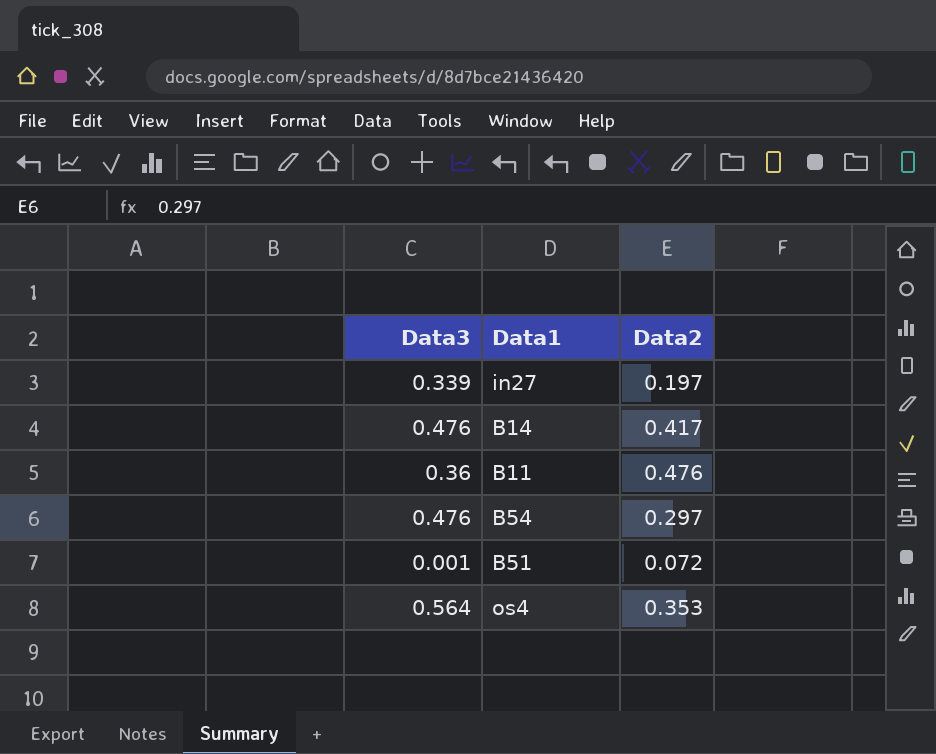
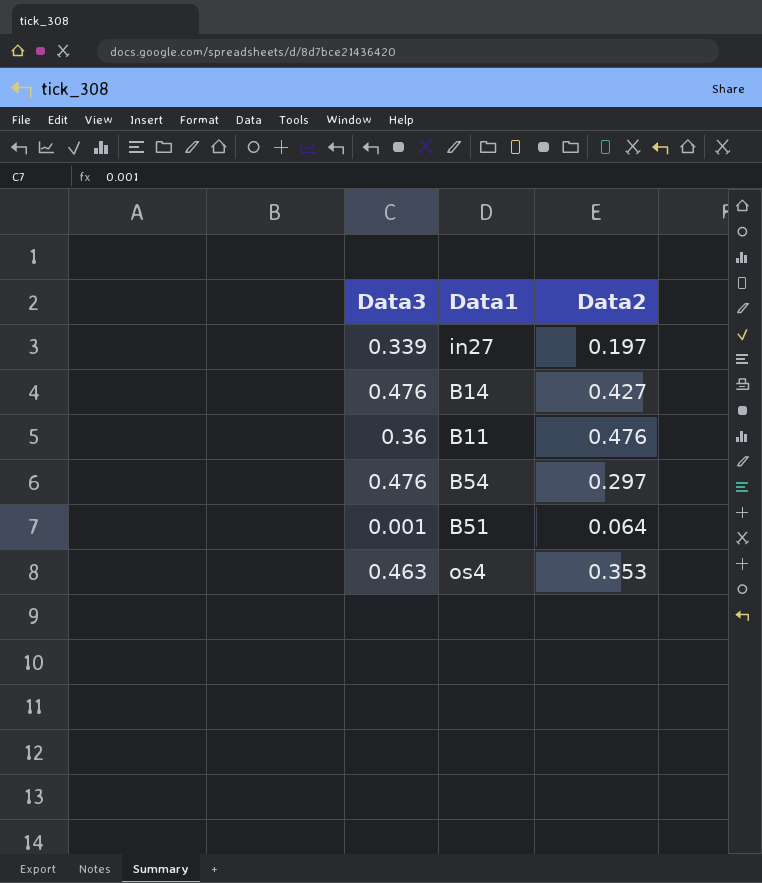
B14 | Data2: 0.417 -> 0.427
B51 | Data2: 0.072 -> 0.064
os4 | Data3: 0.564 -> 0.463

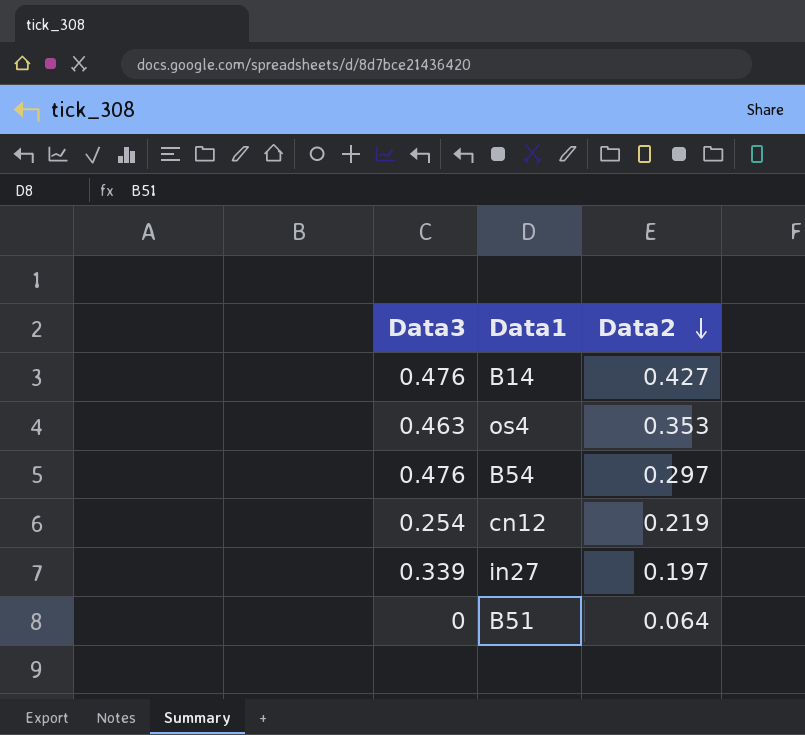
row order: none -> Data2 descending
row B11: 0.36 | 0.476 -> none
row cn12: none -> 0.254 | 0.219
B51 | Data3: 0.001 -> 0

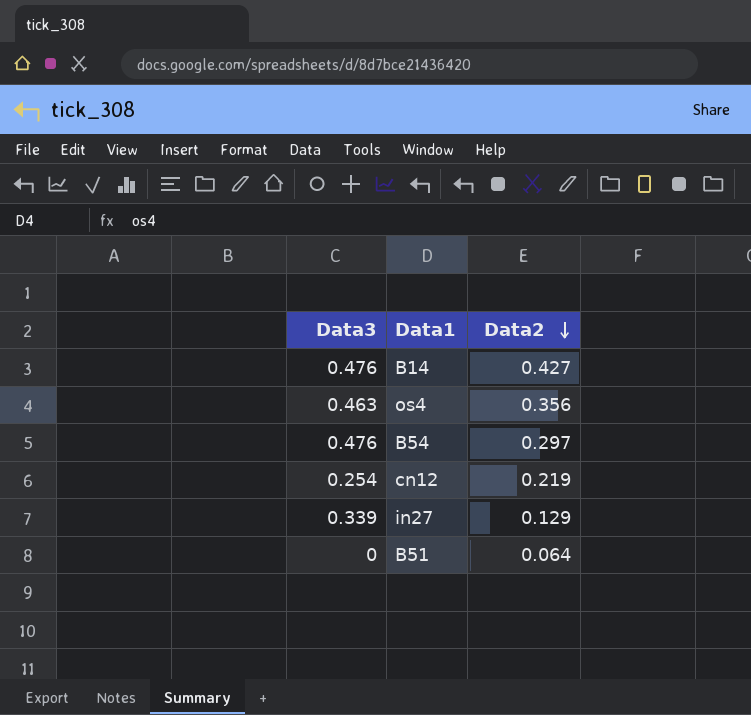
os4 | Data2: 0.353 -> 0.356
in27 | Data2: 0.197 -> 0.129

